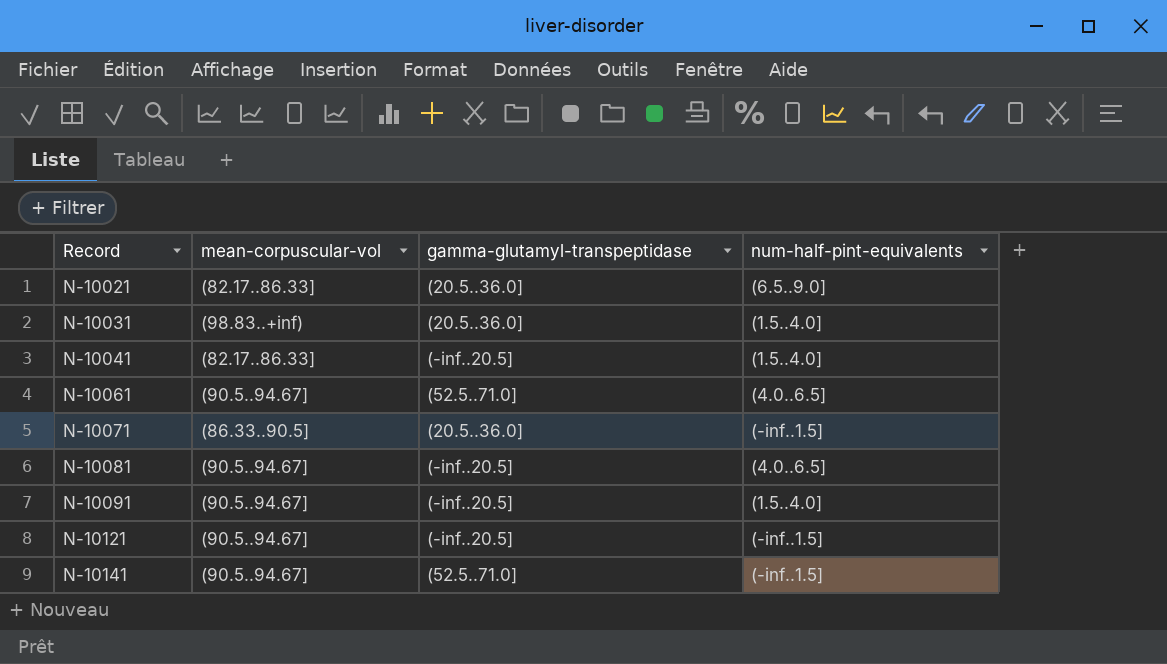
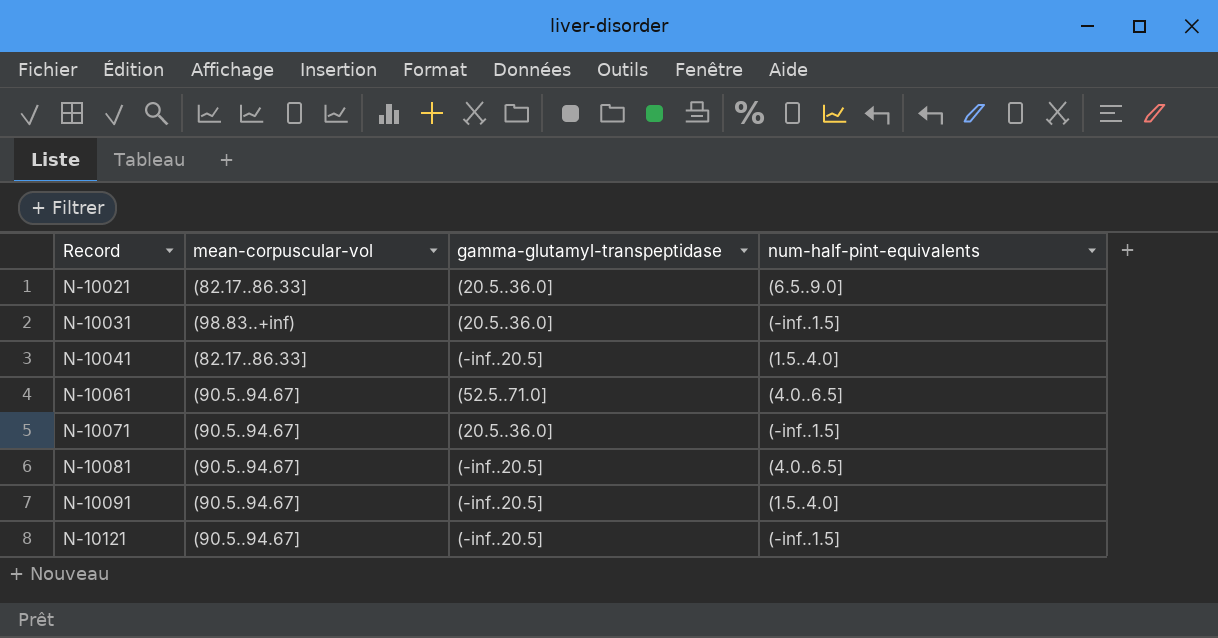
row N-10141: (90.5..94.67] | (52.5..71.0] | (-inf..1.5] -> none
N-10031 | num-half-pint-equivalents: (1.5..4.0] -> (-inf..1.5]
N-10071 | mean-corpuscular-vol: (86.33..90.5] -> (90.5..94.67]

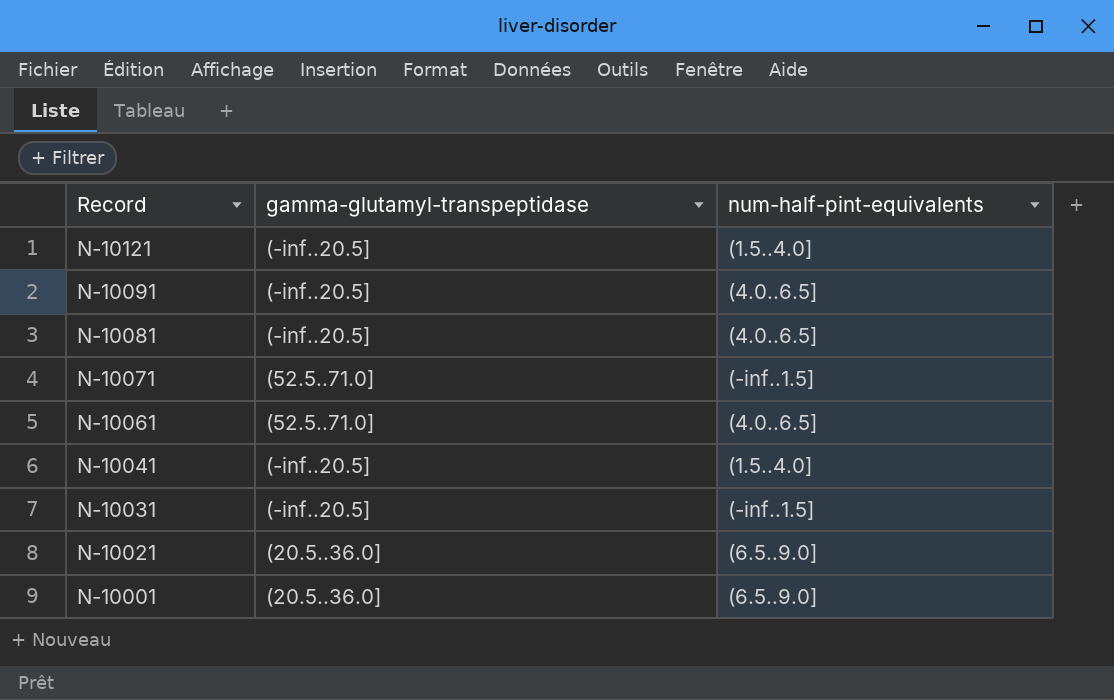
row order: Record ascending -> Record descending
column mean-corpuscular-vol | position: 2 -> none
N-10121 | num-half-pint-equivalents: (-inf..1.5] -> (1.5..4.0]
N-10091 | num-half-pint-equivalents: (1.5..4.0] -> (4.0..6.5]
N-10071 | gamma-glutamyl-transpeptidase: (20.5..36.0] -> (52.5..71.0]
N-10031 | gamma-glutamyl-transpeptidase: (20.5..36.0] -> (-inf..20.5]
row N-10001: none -> (20.5..36.0] | (6.5..9.0]

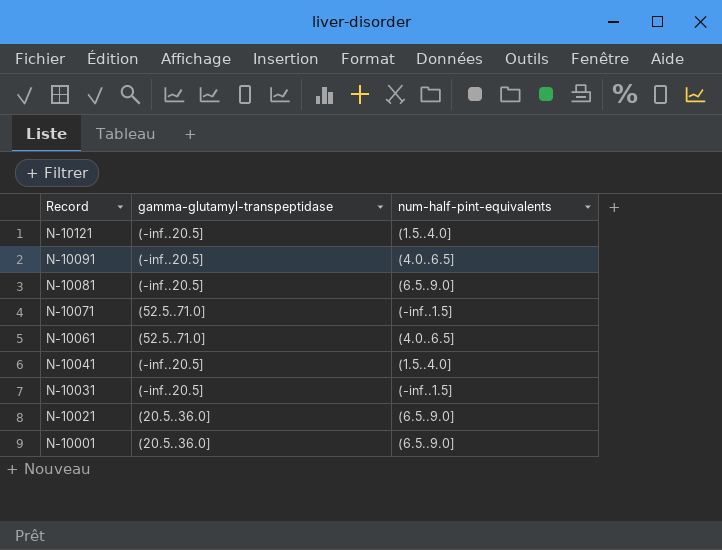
N-10081 | num-half-pint-equivalents: (4.0..6.5] -> (6.5..9.0]

